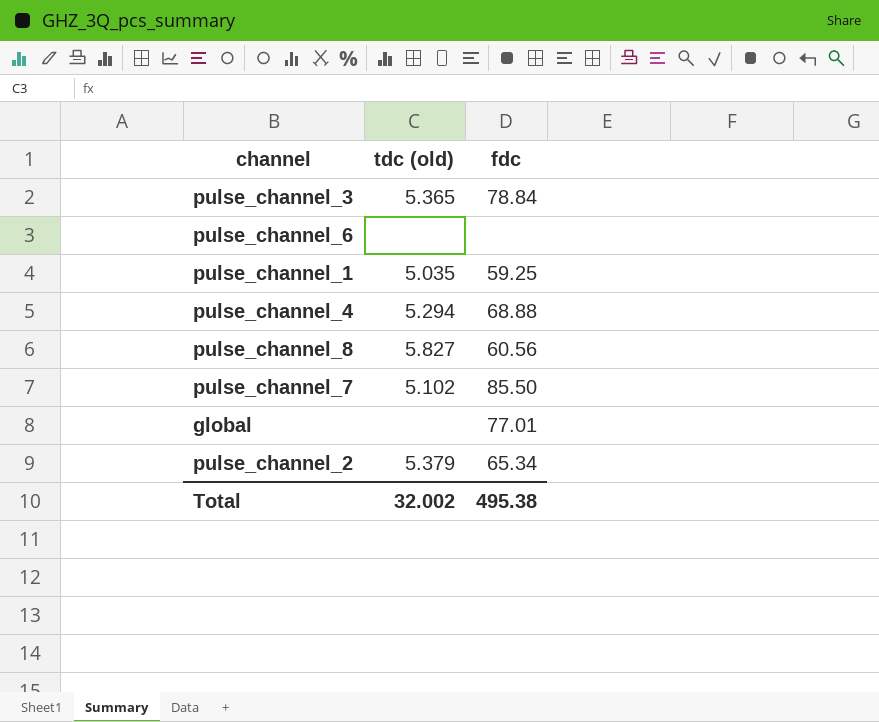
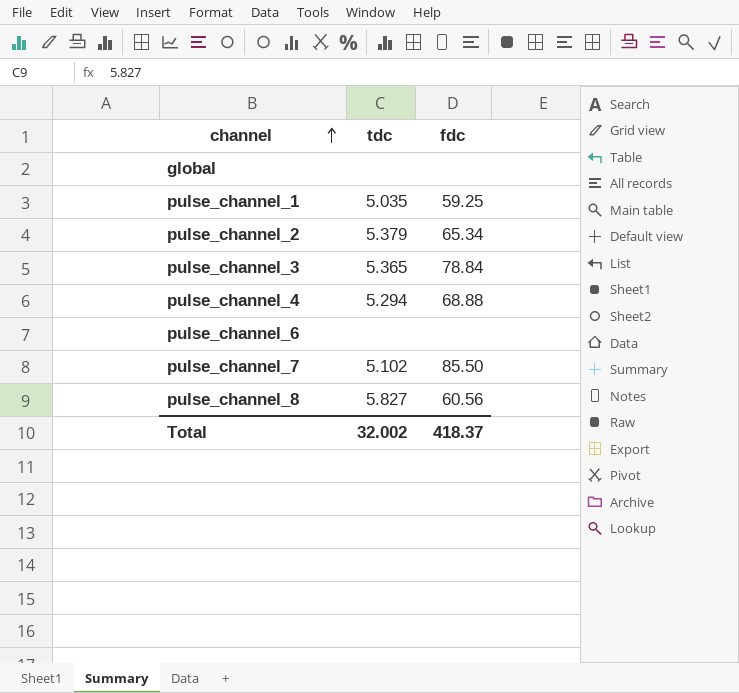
row order: none -> channel ascending
column name: tdc (old) -> tdc
global | fdc: 77.01 -> none
Total | fdc: 495.38 -> 418.37

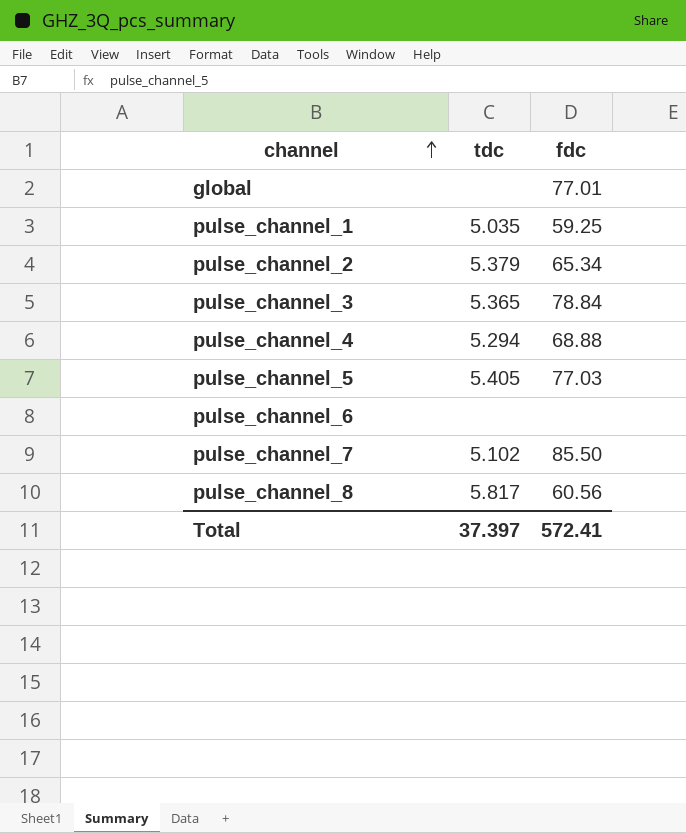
global | fdc: none -> 77.01
row pulse_channel_5: none -> 5.405 | 77.03
pulse_channel_8 | tdc: 5.827 -> 5.817
Total | tdc: 32.002 -> 37.397
Total | fdc: 418.37 -> 572.41

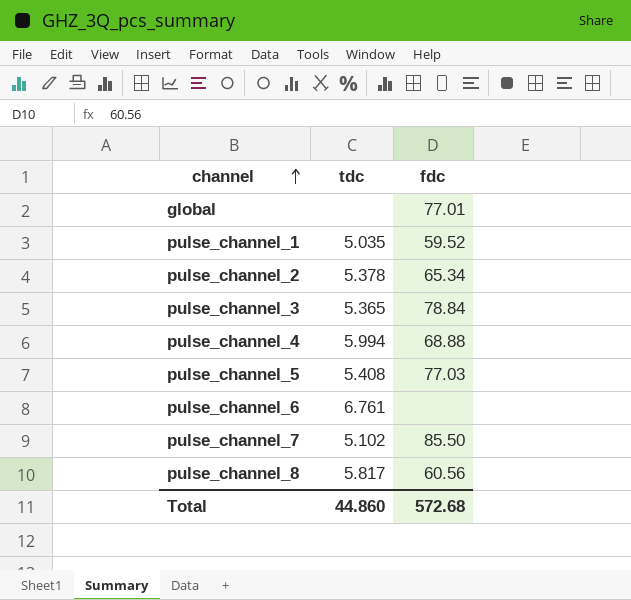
pulse_channel_1 | fdc: 59.25 -> 59.52
pulse_channel_2 | tdc: 5.379 -> 5.378
pulse_channel_4 | tdc: 5.294 -> 5.994
pulse_channel_5 | tdc: 5.405 -> 5.408
pulse_channel_6 | tdc: none -> 6.761
Total | tdc: 37.397 -> 44.860
Total | fdc: 572.41 -> 572.68

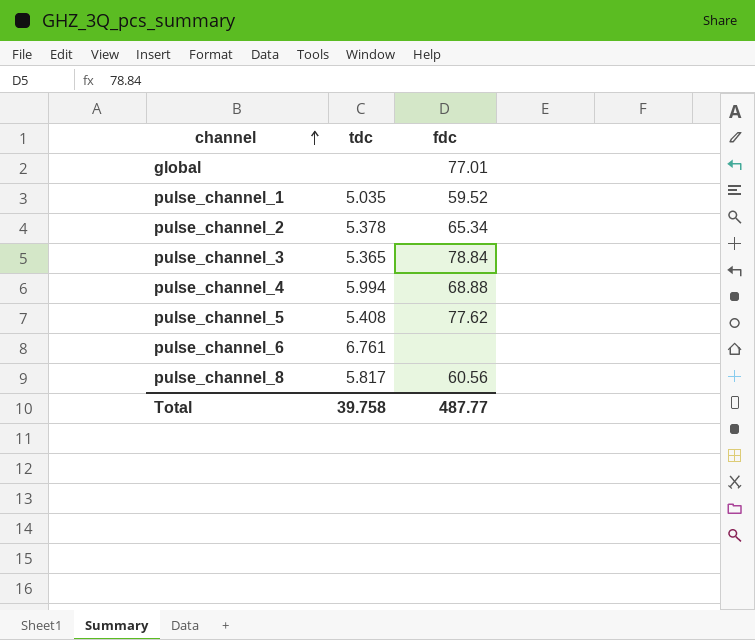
row pulse_channel_7: 5.102 | 85.50 -> none
pulse_channel_5 | fdc: 77.03 -> 77.62
Total | tdc: 44.860 -> 39.758
Total | fdc: 572.68 -> 487.77

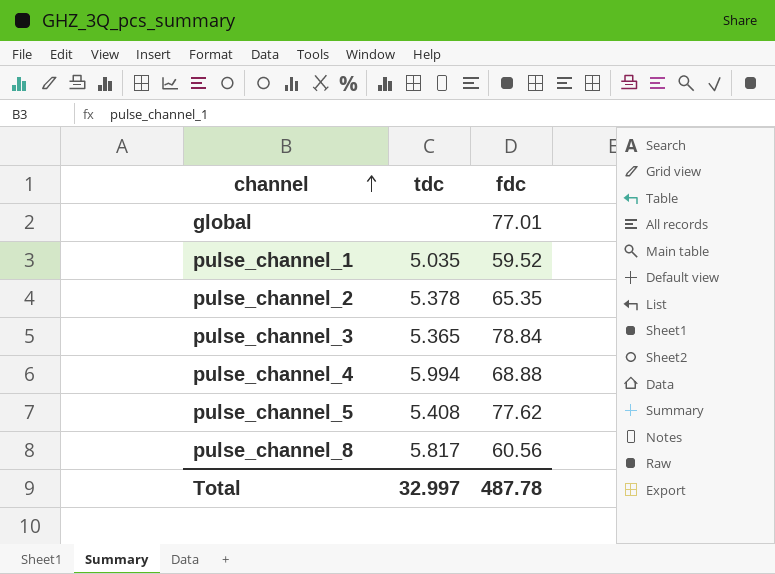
row pulse_channel_6: 6.761 | none -> none
pulse_channel_2 | fdc: 65.34 -> 65.35
Total | tdc: 39.758 -> 32.997
Total | fdc: 487.77 -> 487.78

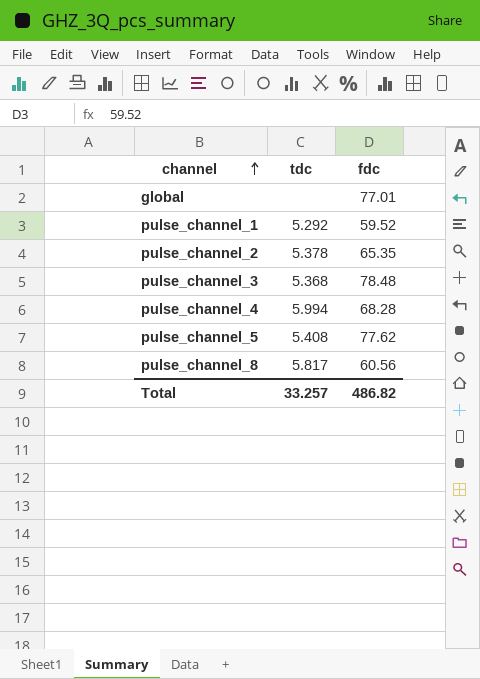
pulse_channel_1 | tdc: 5.035 -> 5.292
pulse_channel_3 | tdc: 5.365 -> 5.368
pulse_channel_3 | fdc: 78.84 -> 78.48
pulse_channel_4 | fdc: 68.88 -> 68.28
Total | tdc: 32.997 -> 33.257
Total | fdc: 487.78 -> 486.82

